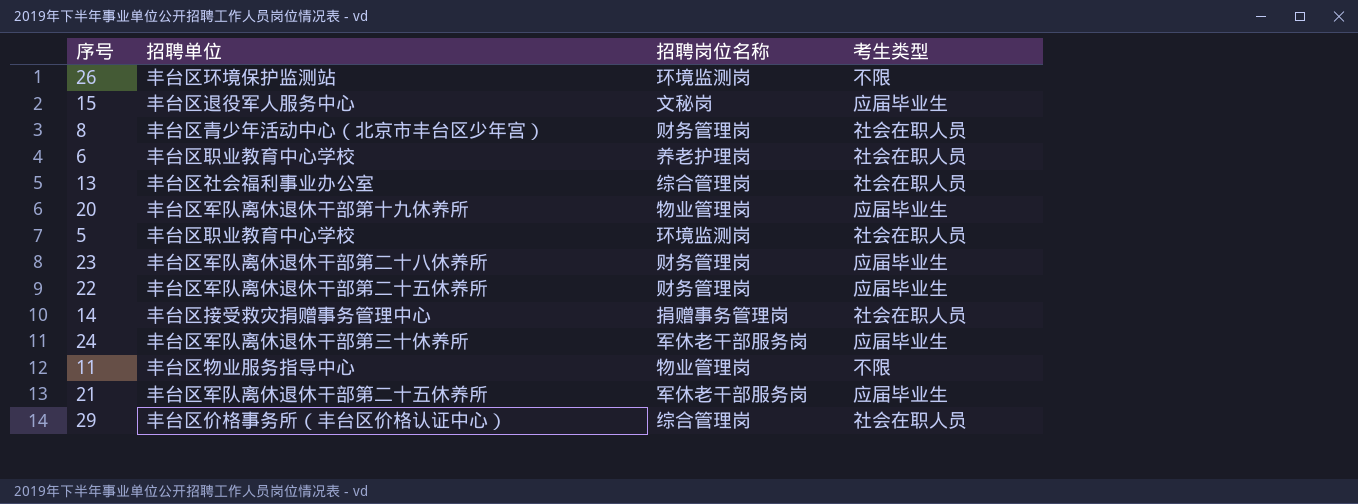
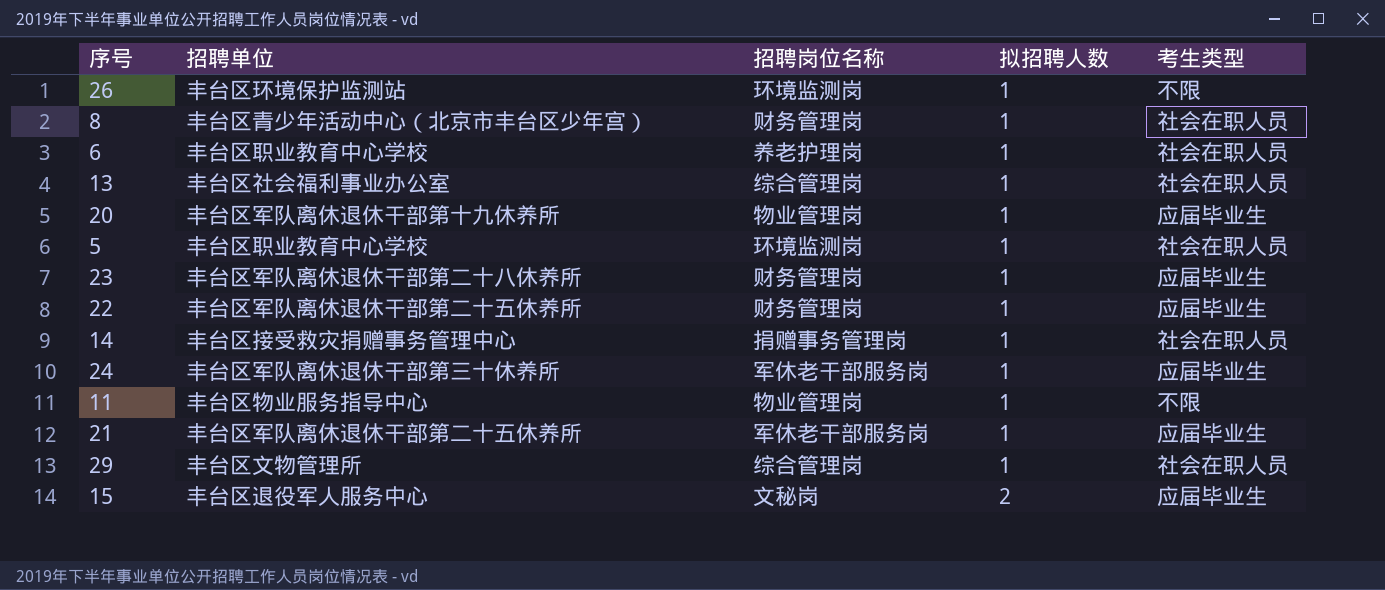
row order: none -> 拟招聘人数 ascending
column 拟招聘人数 | position: none -> 4
29 | 招聘单位: 丰台区价格事务所（丰台区价格认证中心） -> 丰台区文物管理所

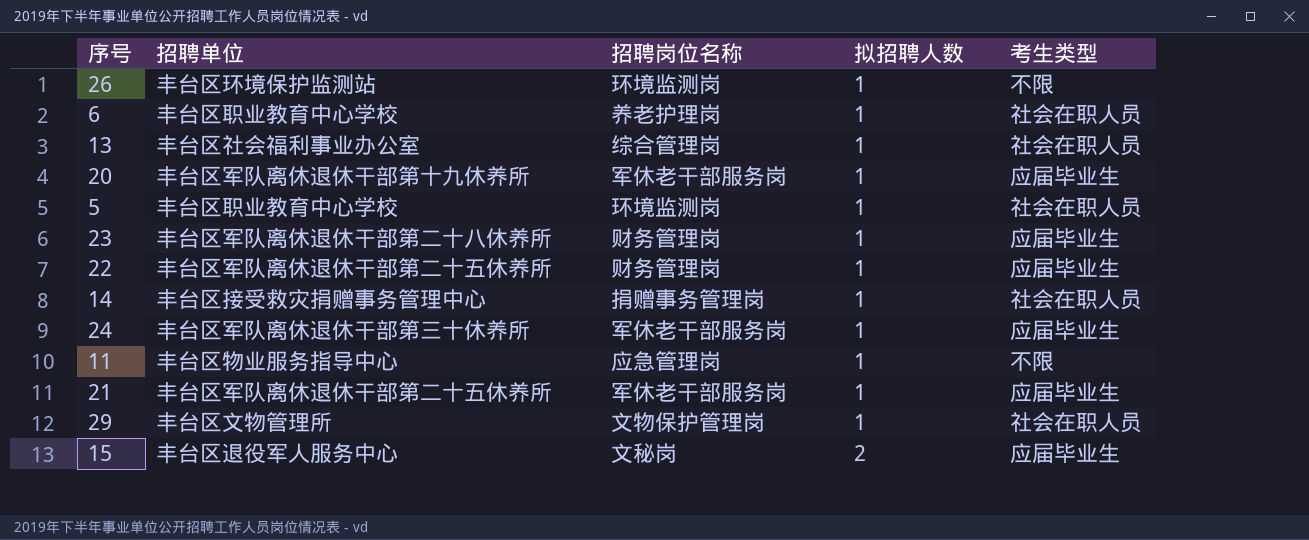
row 8: 丰台区青少年活动中心（北京市丰台区少年宫） | 财务管理岗 | 1 | 社会在职人员 -> none
20 | 招聘岗位名称: 物业管理岗 -> 军休老干部服务岗
11 | 招聘岗位名称: 物业管理岗 -> 应急管理岗
29 | 招聘岗位名称: 综合管理岗 -> 文物保护管理岗

